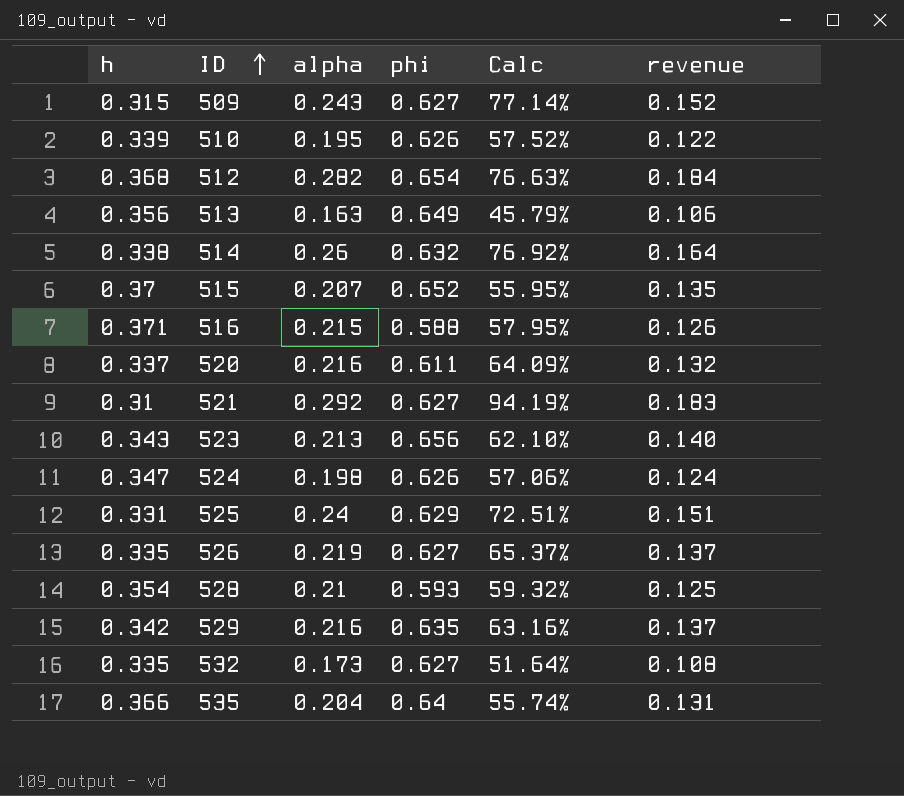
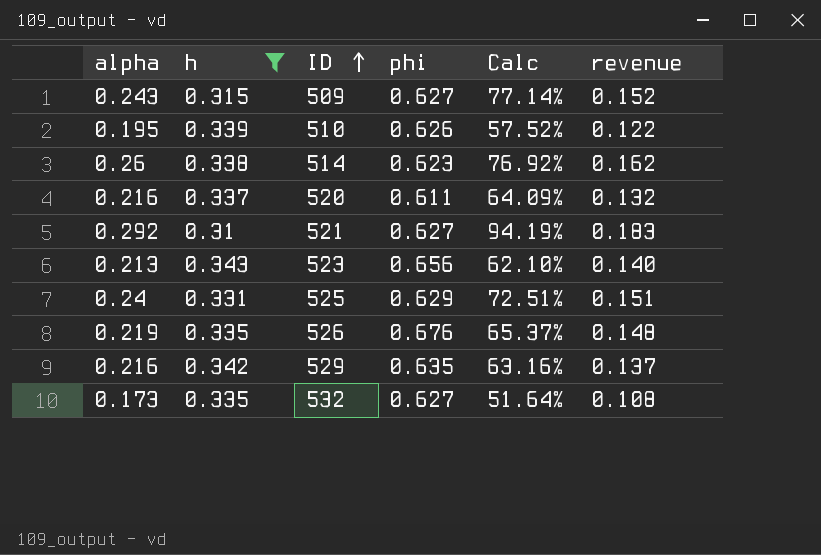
filter: none -> h <= 0.343
column alpha | position: 3 -> 1
514 | phi: 0.632 -> 0.623
514 | revenue: 0.164 -> 0.162
526 | phi: 0.627 -> 0.676
526 | revenue: 0.137 -> 0.148

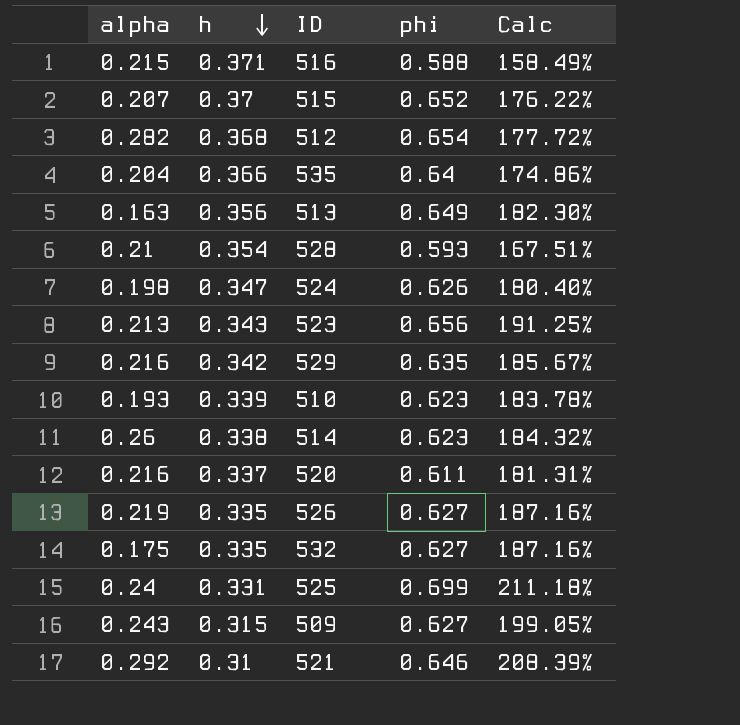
filter: h <= 0.343 -> none
row order: ID ascending -> h descending
column revenue | formula: [alpha] * [phi] -> none
column Calc | formula: [alpha] / [h] -> [phi] / [h]
510 | alpha: 0.195 -> 0.193
510 | phi: 0.626 -> 0.623
526 | phi: 0.676 -> 0.627
532 | alpha: 0.173 -> 0.175
525 | phi: 0.629 -> 0.699
521 | phi: 0.627 -> 0.646

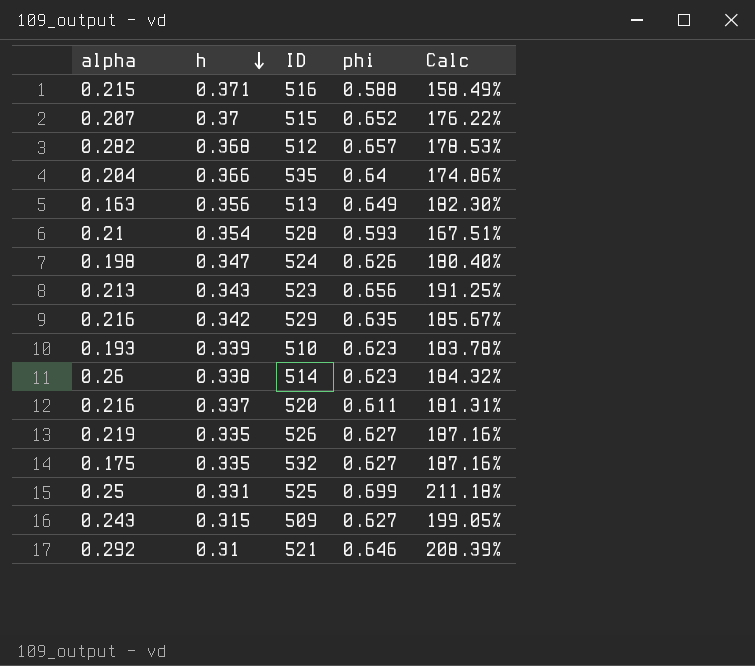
512 | phi: 0.654 -> 0.657
512 | Calc: 177.72% -> 178.53%
525 | alpha: 0.24 -> 0.25

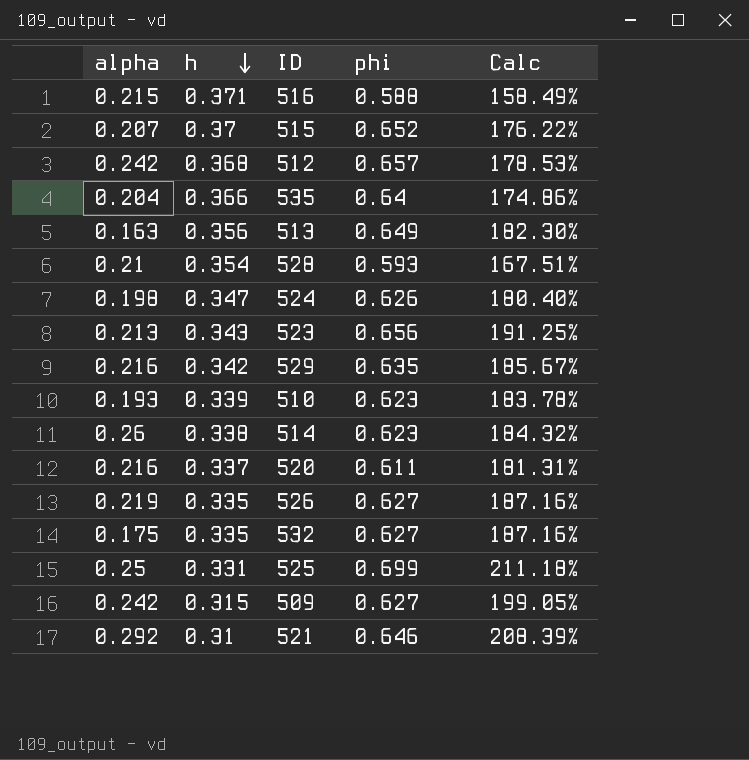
512 | alpha: 0.282 -> 0.242
509 | alpha: 0.243 -> 0.242

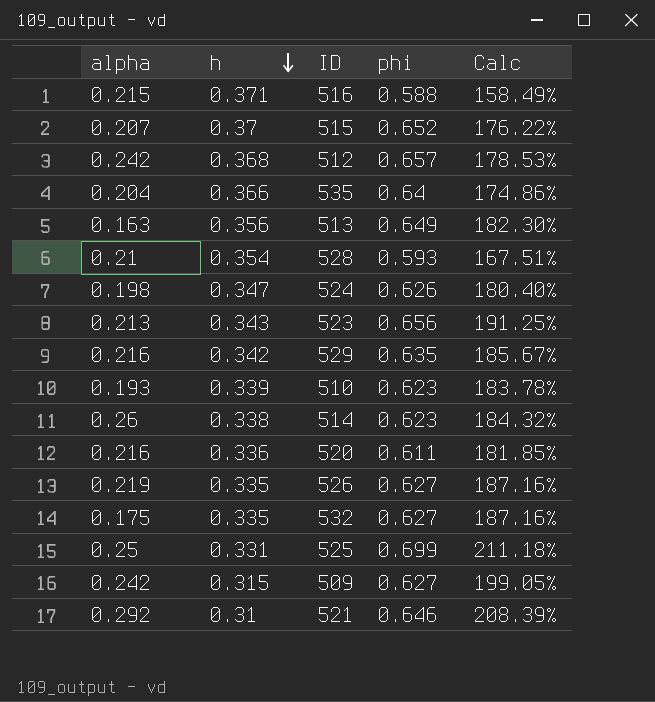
520 | h: 0.337 -> 0.336
520 | Calc: 181.31% -> 181.85%

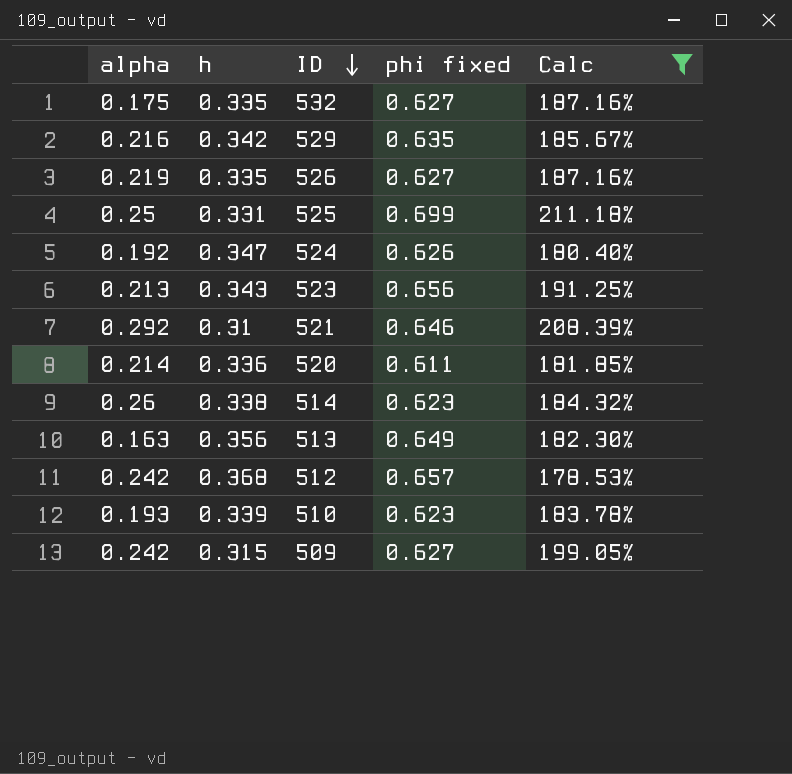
filter: none -> Calc >= 178.53%
row order: h descending -> ID descending
column name: phi -> phi fixed
524 | alpha: 0.198 -> 0.192
520 | alpha: 0.216 -> 0.214

